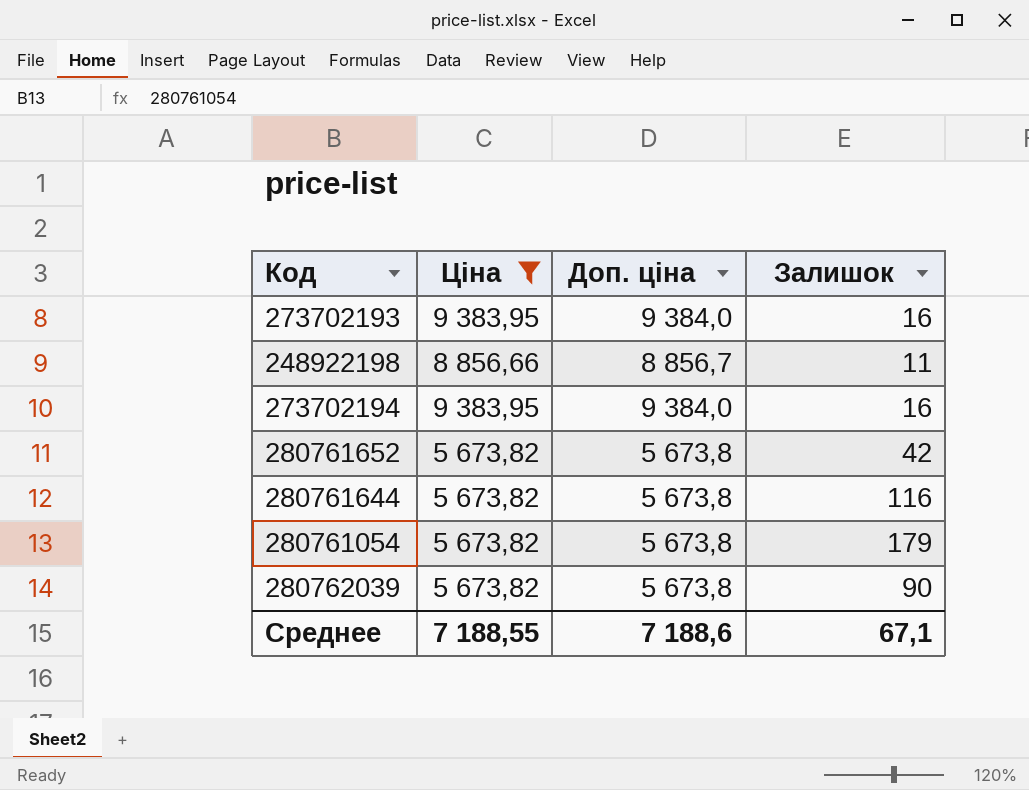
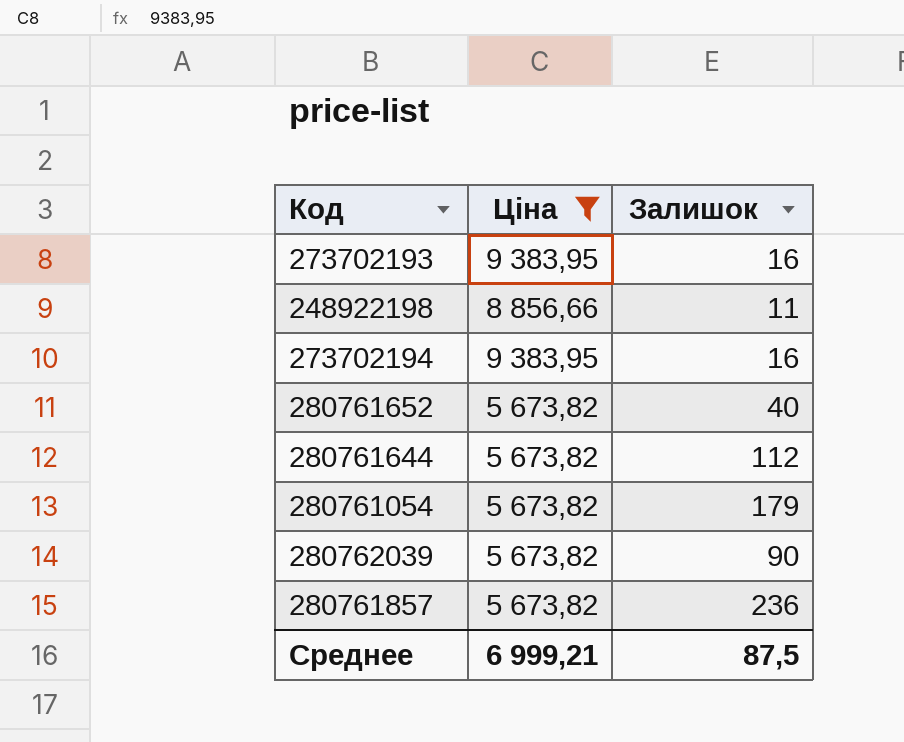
column Доп. ціна | position: 3 -> none
280761652 | Залишок: 42 -> 40
280761644 | Залишок: 116 -> 112
row 280761857: none -> 5 673,82 | 236
Среднее | Ціна: 7 188,55 -> 6 999,21
Среднее | Залишок: 67,1 -> 87,5

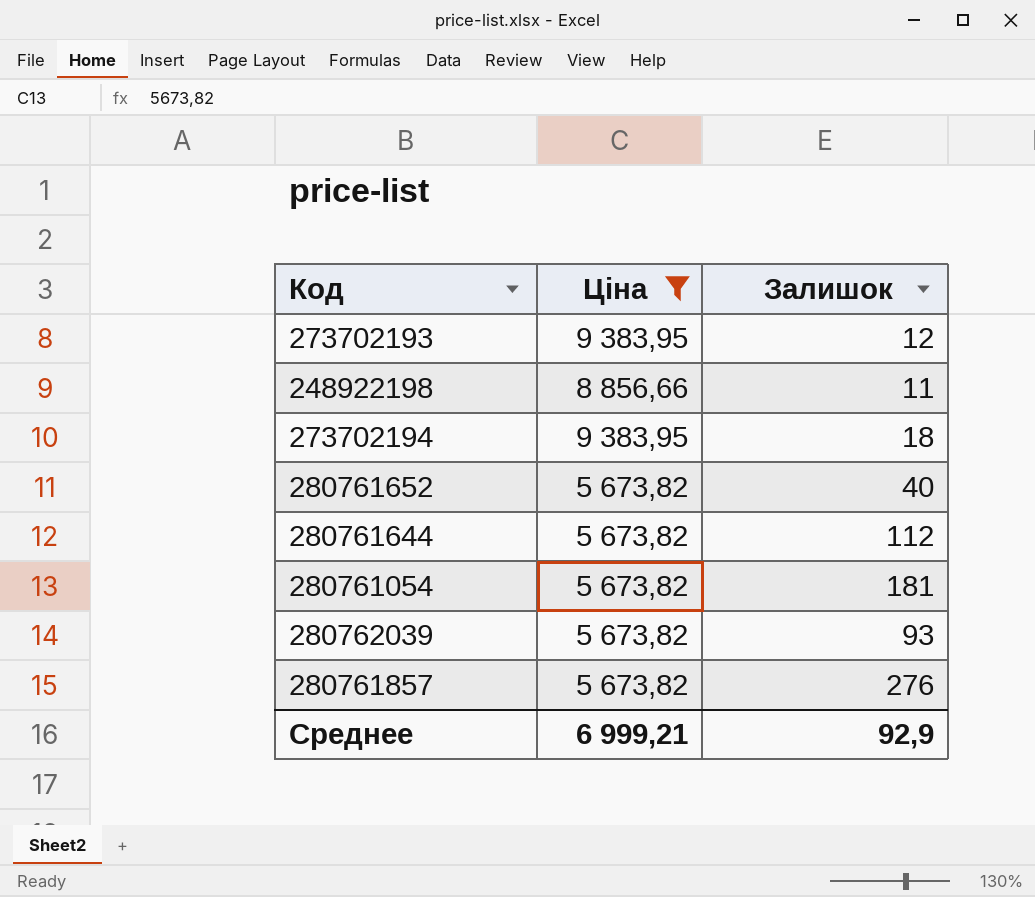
273702193 | Залишок: 16 -> 12
273702194 | Залишок: 16 -> 18
280761054 | Залишок: 179 -> 181
280762039 | Залишок: 90 -> 93
280761857 | Залишок: 236 -> 276
Среднее | Залишок: 87,5 -> 92,9

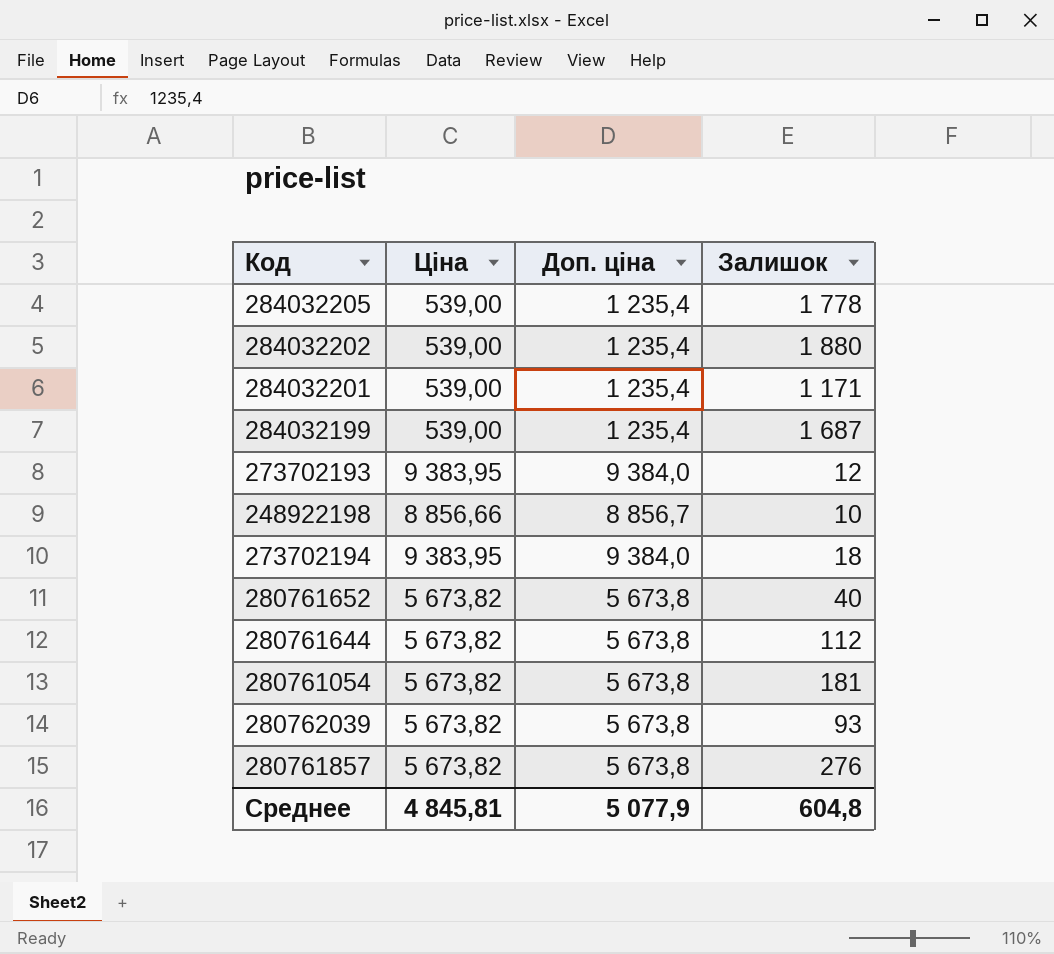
filter: Ціна != 539,00 -> none
column Доп. ціна | position: none -> 3
248922198 | Залишок: 11 -> 10
Среднее | Ціна: 6 999,21 -> 4 845,81
Среднее | Залишок: 92,9 -> 604,8

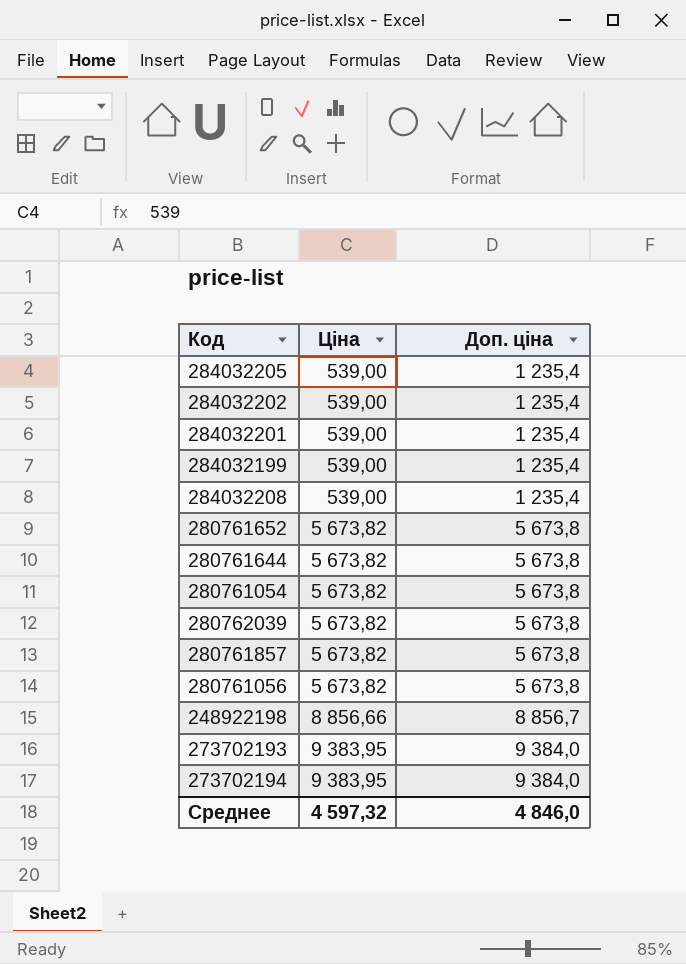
row order: none -> Ціна ascending
column Залишок | position: 4 -> none
row 284032208: none -> 539,00 | 1 235,4
row 280761056: none -> 5 673,82 | 5 673,8
Среднее | Ціна: 4 845,81 -> 4 597,32
Среднее | Доп. ціна: 5 077,9 -> 4 846,0

